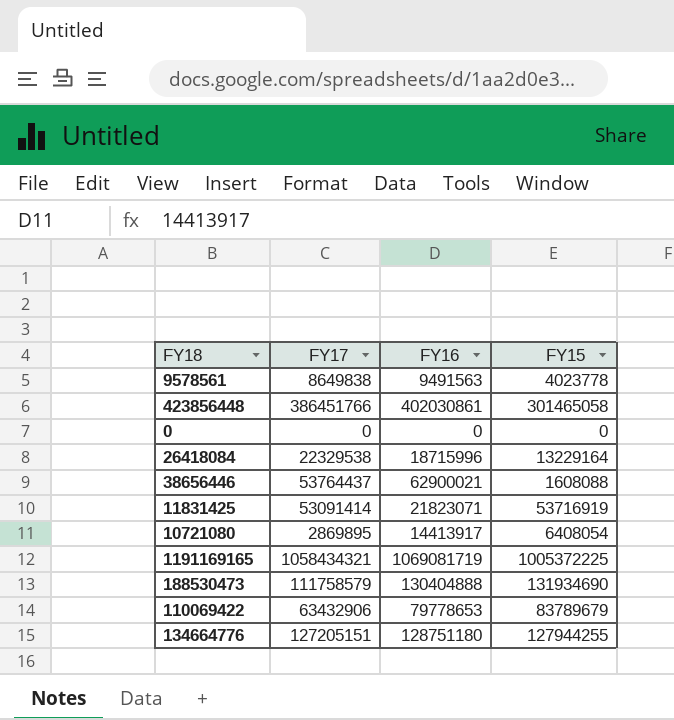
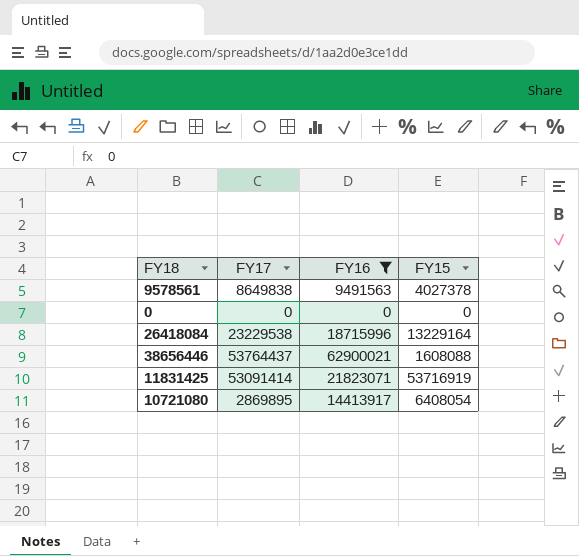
filter: none -> FY16 <= 62900021
9578561 | FY15: 4023778 -> 4027378
26418084 | FY17: 22329538 -> 23229538

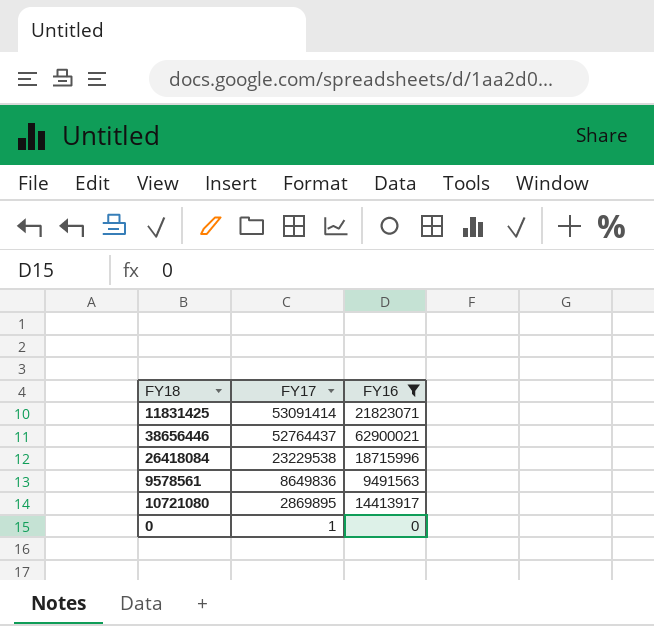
row order: none -> FY17 descending
column FY15 | position: 4 -> none
38656446 | FY17: 53764437 -> 52764437
9578561 | FY17: 8649838 -> 8649836
0 | FY17: 0 -> 1

